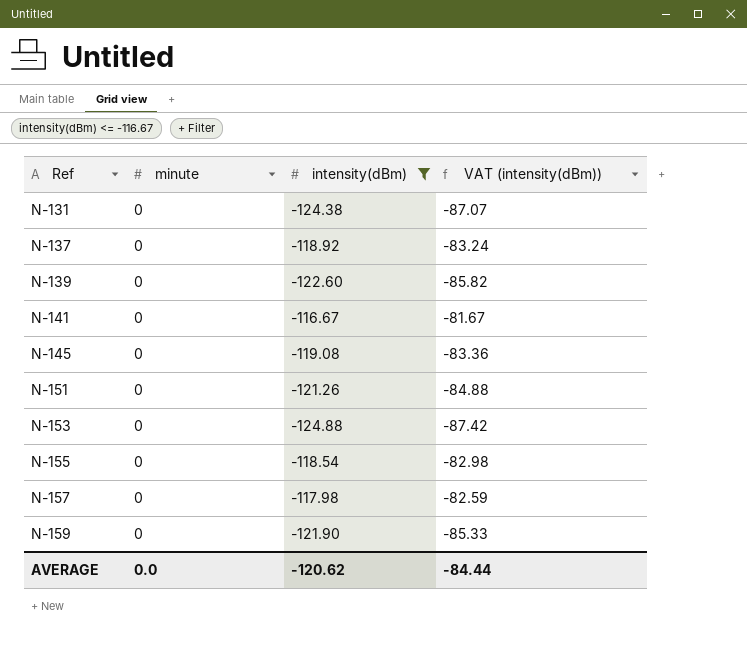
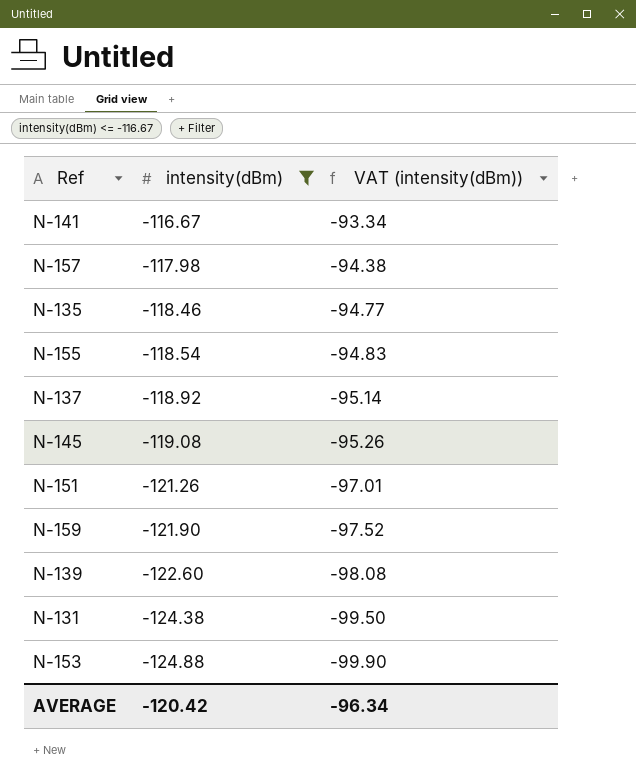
row order: Ref ascending -> intensity(dBm) descending
column minute | position: 2 -> none
column VAT (intensity(dBm)) | formula: [intensity(dBm)] * 0.7 -> [intensity(dBm)] * 0.8
row N-135: none -> -118.46 | -94.77
AVERAGE | intensity(dBm): -120.62 -> -120.42
AVERAGE | VAT (intensity(dBm)): -84.44 -> -96.34

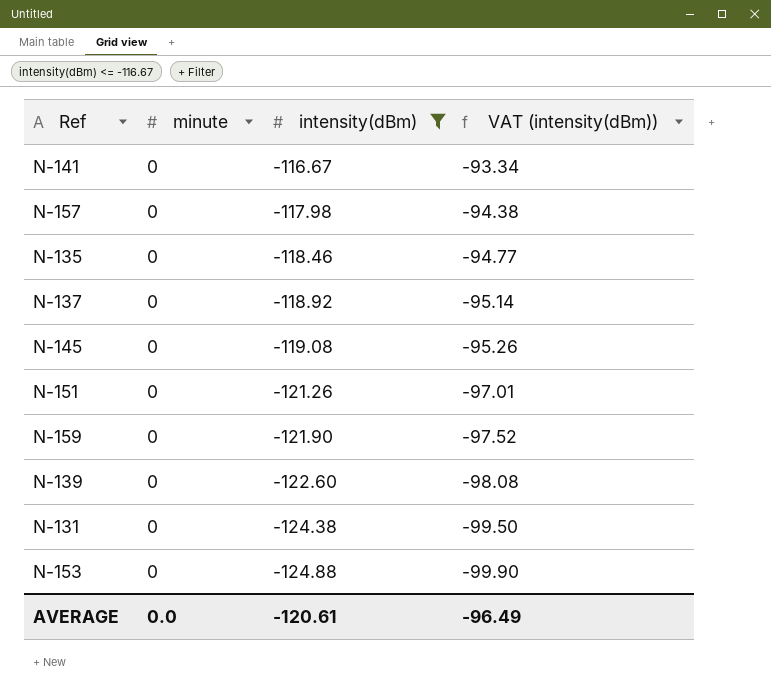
column minute | position: none -> 2
row N-155: -118.54 | -94.83 -> none
AVERAGE | intensity(dBm): -120.42 -> -120.61
AVERAGE | VAT (intensity(dBm)): -96.34 -> -96.49

